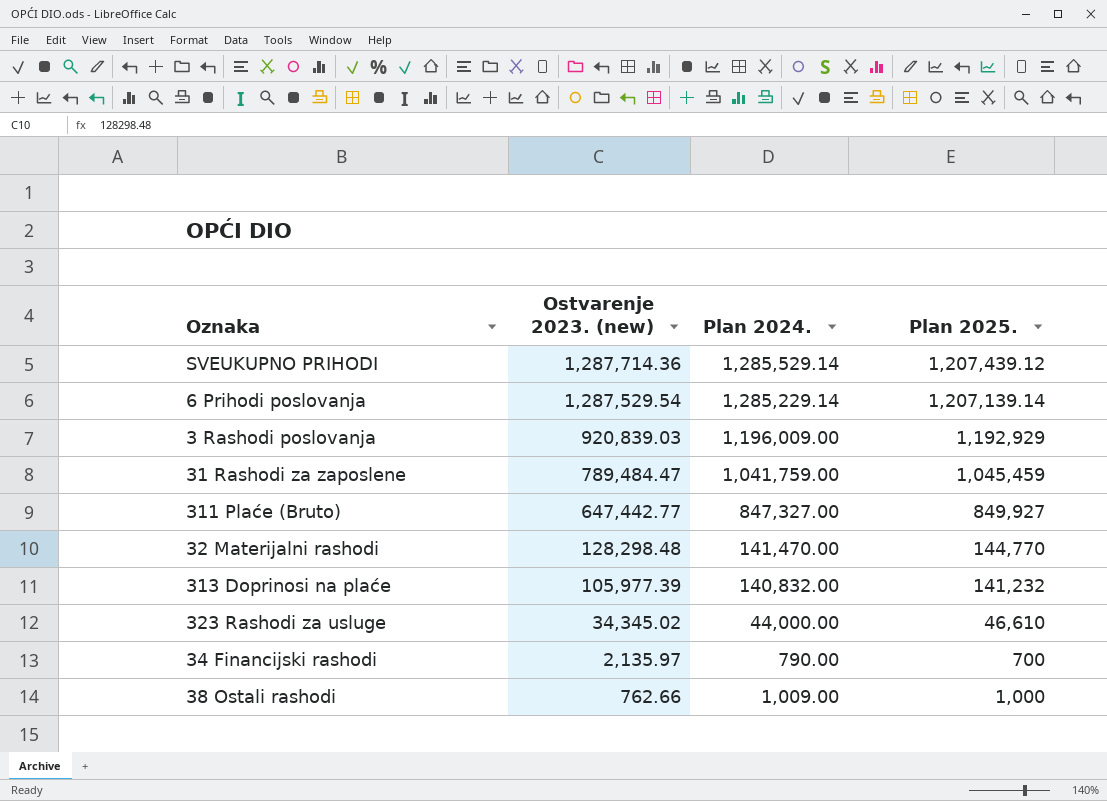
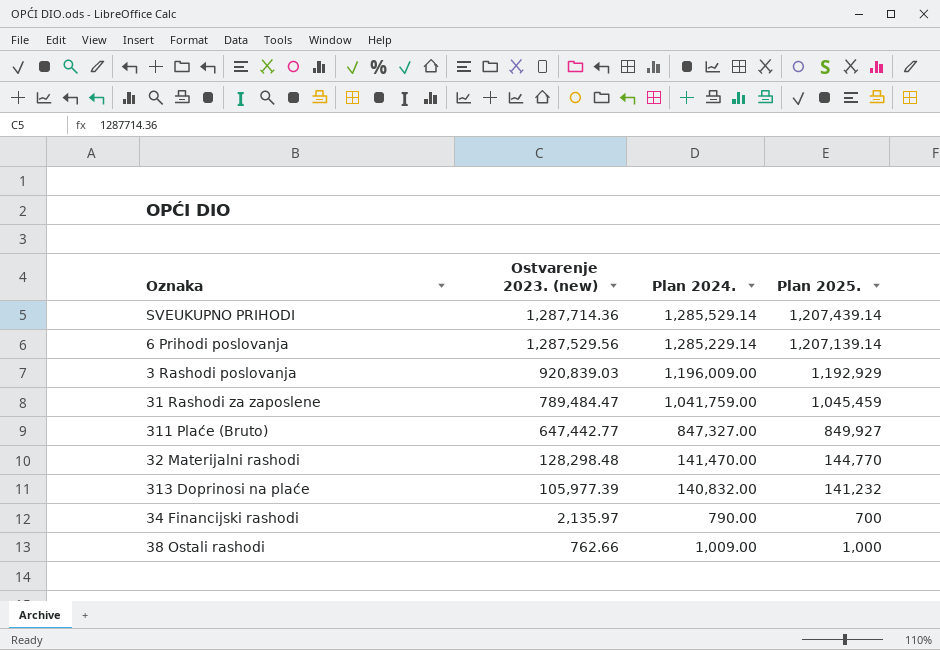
row 323 Rashodi za usluge: 34,345.02 | 44,000.00 | 46,610 -> none
SVEUKUPNO PRIHODI | Plan 2025.: 1,207,439.12 -> 1,207,439.14
6 Prihodi poslovanja | Ostvarenje 2023. (new): 1,287,529.54 -> 1,287,529.56

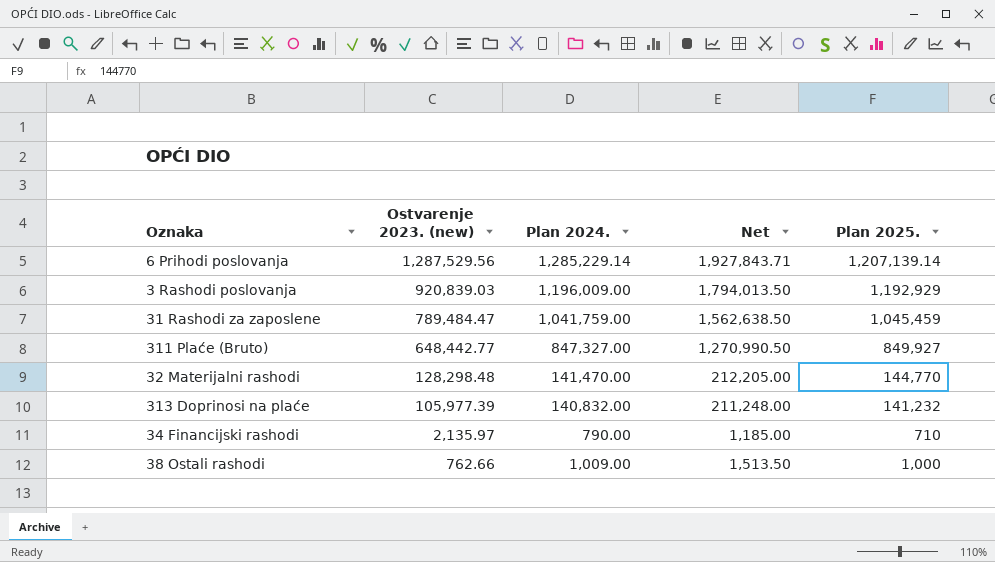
column Net | formula: none -> [Plan 2024.] * 1.5
row SVEUKUPNO PRIHODI: 1,287,714.36 | 1,285,529.14 | 1,207,439.14 -> none
311 Plaće (Bruto) | Ostvarenje 2023. (new): 647,442.77 -> 648,442.77
34 Financijski rashodi | Plan 2025.: 700 -> 710

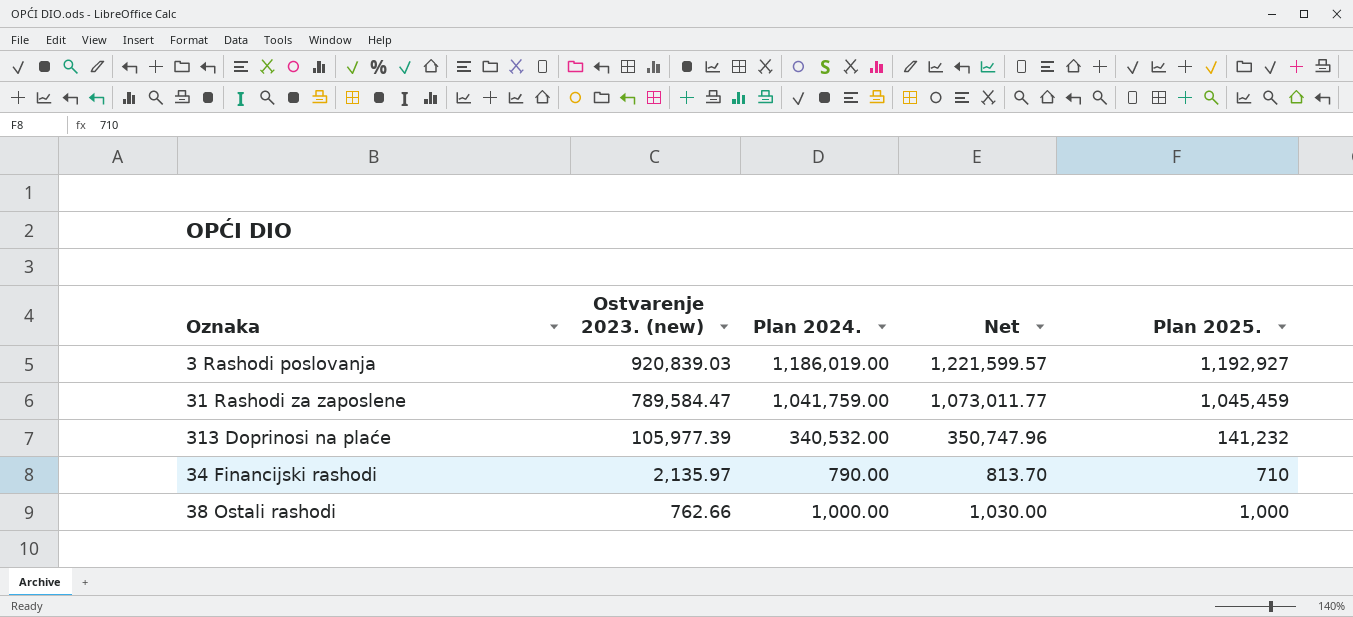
column Net | formula: [Plan 2024.] * 1.5 -> [Plan 2024.] * 1.03
row 6 Prihodi poslovanja: 1,287,529.56 | 1,285,229.14 | 1,927,843.71 | 1,207,139.14 -> none
row 311 Plaće (Bruto): 648,442.77 | 847,327.00 | 1,270,990.50 | 849,927 -> none
row 32 Materijalni rashodi: 128,298.48 | 141,470.00 | 212,205.00 | 144,770 -> none
3 Rashodi poslovanja | Plan 2024.: 1,196,009.00 -> 1,186,019.00
3 Rashodi poslovanja | Plan 2025.: 1,192,929 -> 1,192,927
31 Rashodi za zaposlene | Ostvarenje 2023. (new): 789,484.47 -> 789,584.47
313 Doprinosi na plaće | Plan 2024.: 140,832.00 -> 340,532.00
38 Ostali rashodi | Plan 2024.: 1,009.00 -> 1,000.00

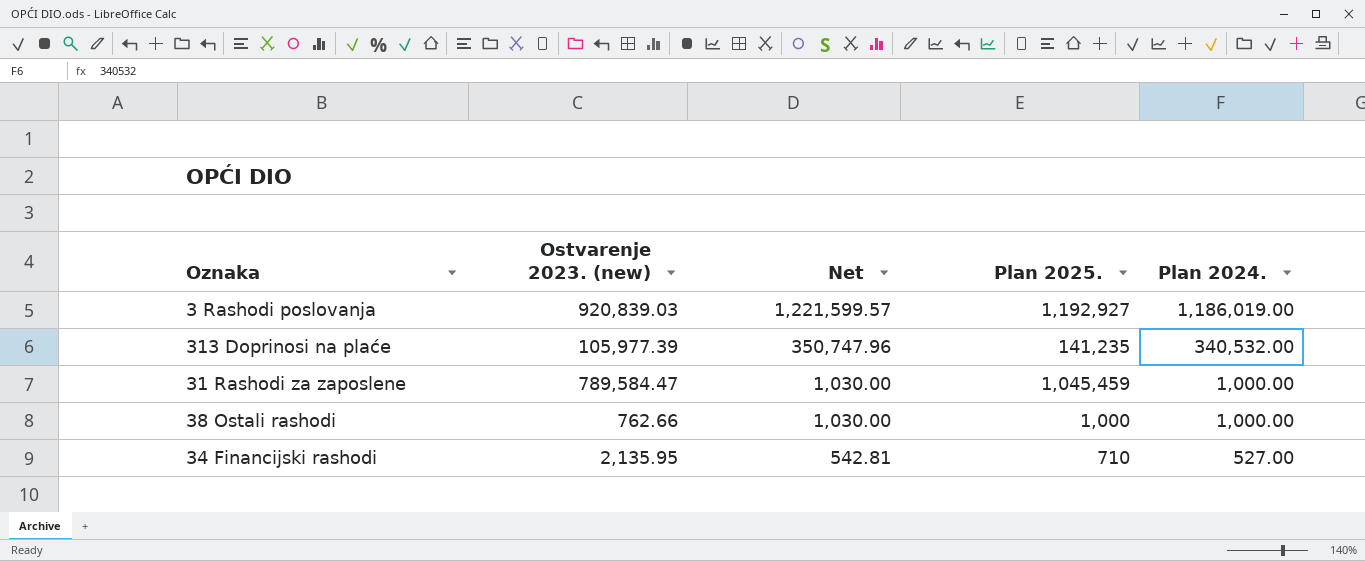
row order: Ostvarenje 2023. (new) descending -> Net descending
column Plan 2024. | position: 3 -> 5
313 Doprinosi na plaće | Plan 2025.: 141,232 -> 141,235
31 Rashodi za zaposlene | Net: 1,073,011.77 -> 1,030.00
31 Rashodi za zaposlene | Plan 2024.: 1,041,759.00 -> 1,000.00
34 Financijski rashodi | Ostvarenje 2023. (new): 2,135.97 -> 2,135.95
34 Financijski rashodi | Net: 813.70 -> 542.81
34 Financijski rashodi | Plan 2024.: 790.00 -> 527.00

